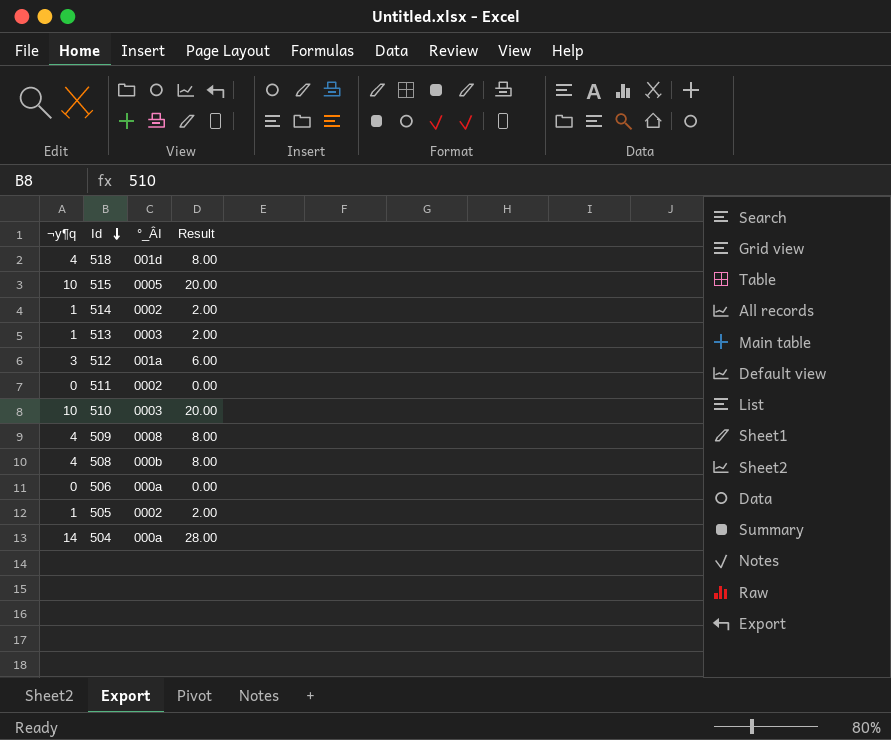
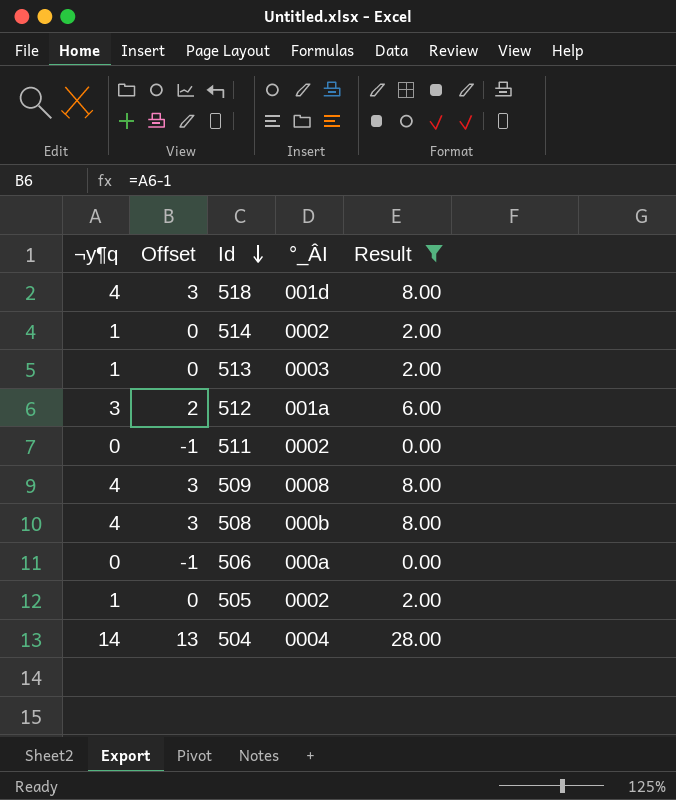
filter: none -> Result != 20.00
column Offset | formula: none -> [¬y¶q] - 1
504 | °_ÂI: 000a -> 0004

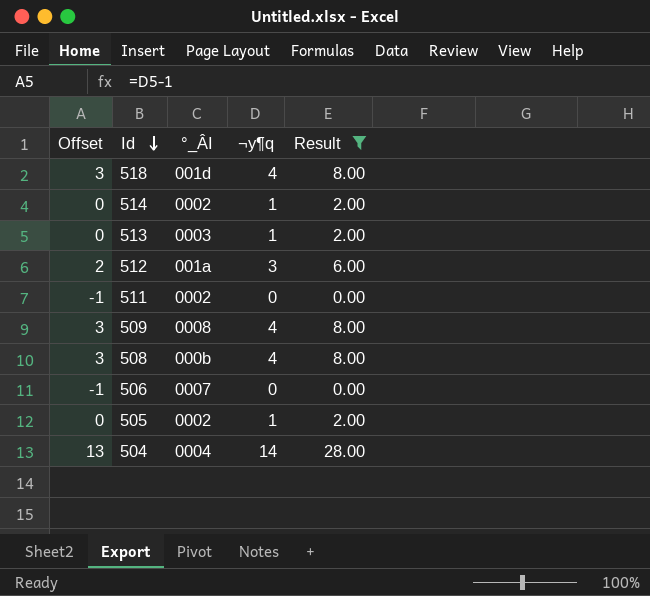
column ¬y¶q | position: 1 -> 4
506 | °_ÂI: 000a -> 0007

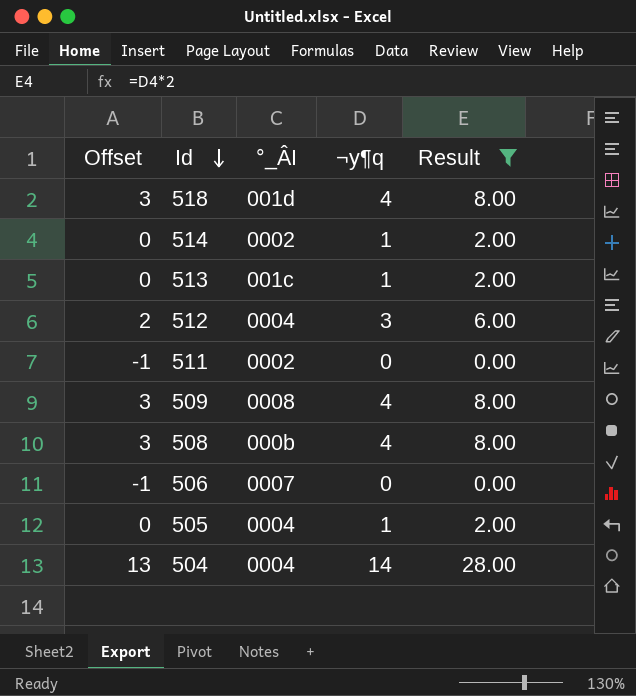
513 | °_ÂI: 0003 -> 001c
512 | °_ÂI: 001a -> 0004
505 | °_ÂI: 0002 -> 0004

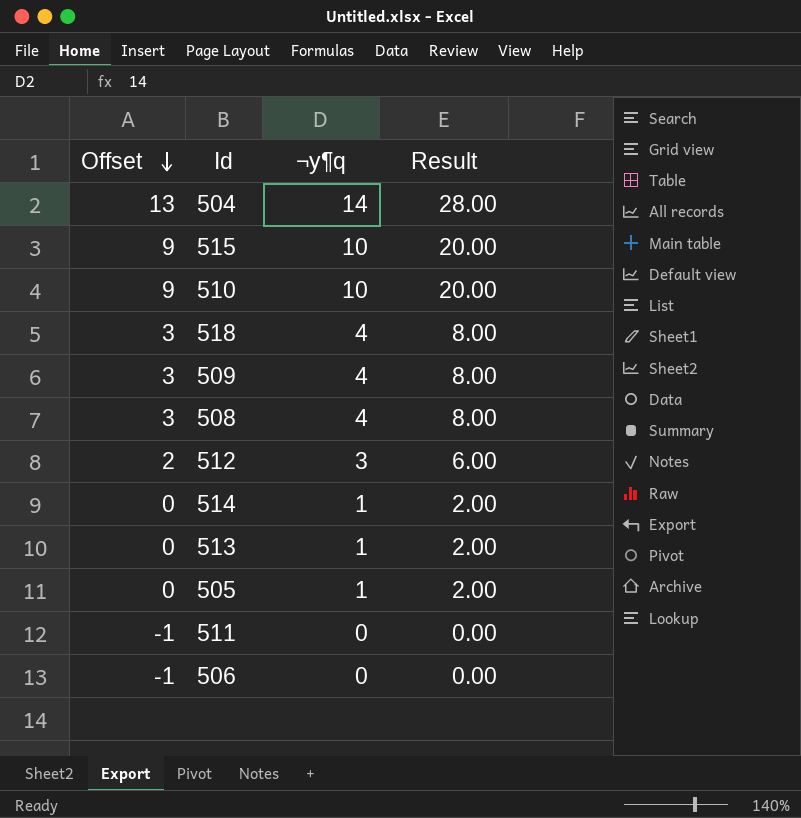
filter: Result != 20.00 -> none
row order: Id descending -> Offset descending
column °_ÂI | position: 3 -> none

